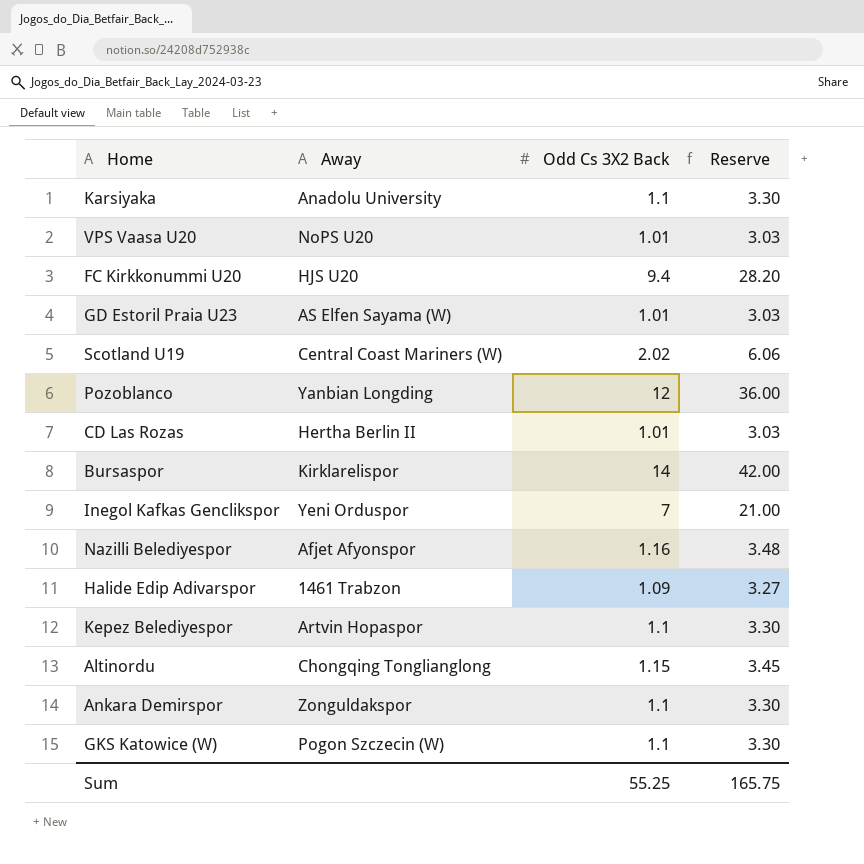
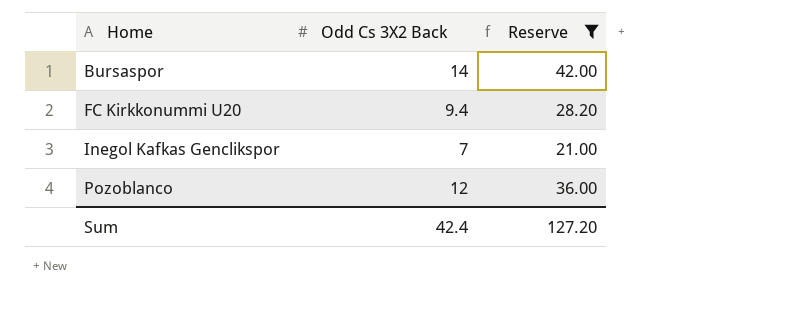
filter: none -> Reserve >= 21.00
row order: none -> Home ascending
column Away | position: 2 -> none
Sum | Odd Cs 3X2 Back: 55.25 -> 42.4
Sum | Reserve: 165.75 -> 127.20

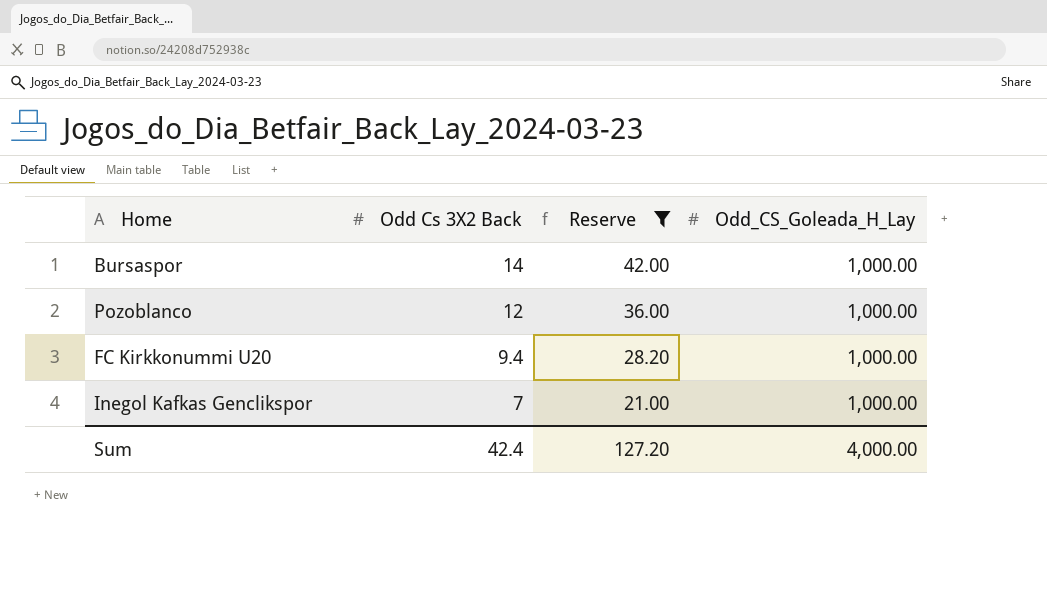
row order: Home ascending -> Odd Cs 3X2 Back descending
column Odd_CS_Goleada_H_Lay | position: none -> 4

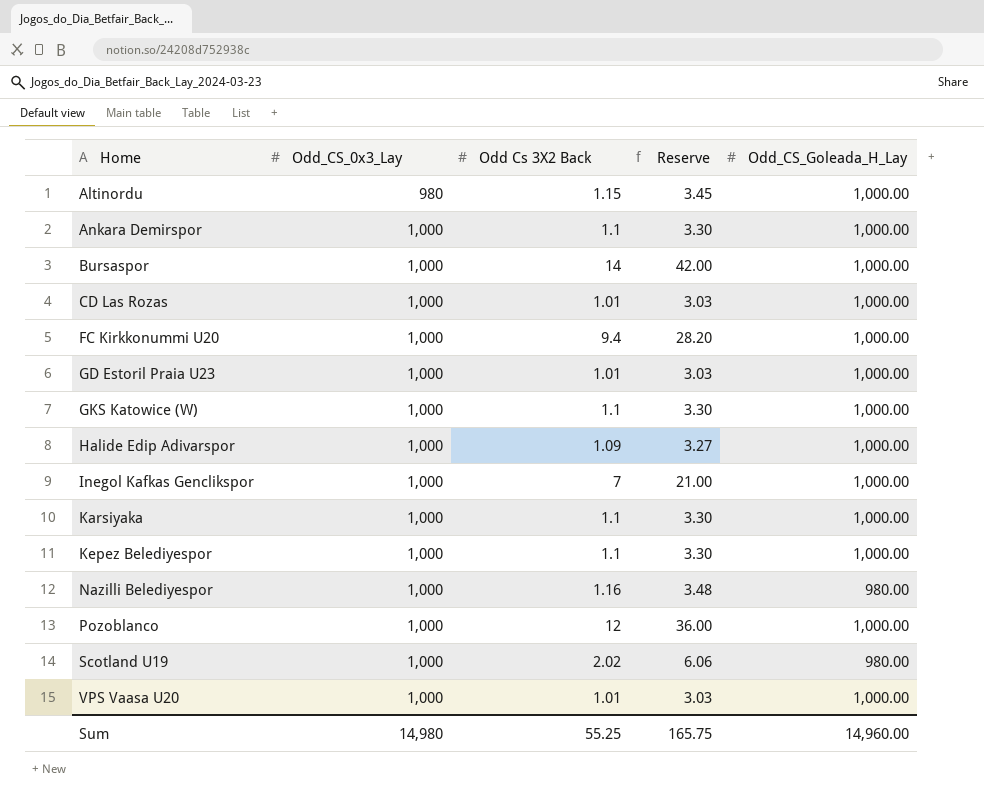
filter: Reserve >= 21.00 -> none
row order: Odd Cs 3X2 Back descending -> Home ascending
column Odd_CS_0x3_Lay | position: none -> 2
Sum | Odd Cs 3X2 Back: 42.4 -> 55.25
Sum | Reserve: 127.20 -> 165.75
Sum | Odd_CS_Goleada_H_Lay: 4,000.00 -> 14,960.00

